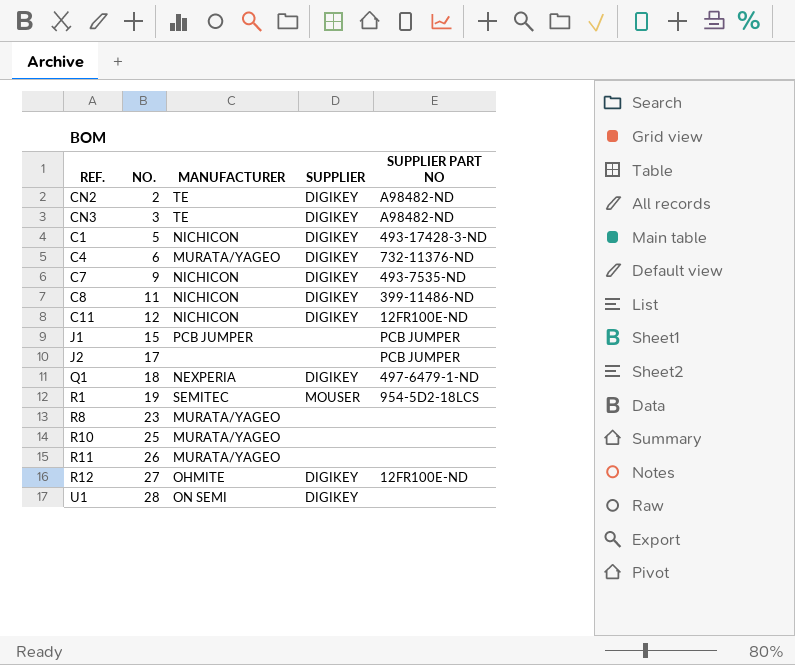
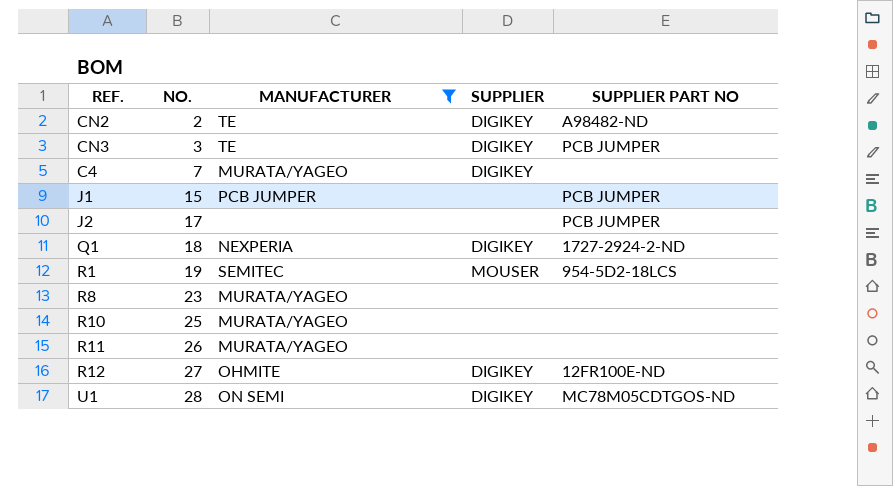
filter: none -> MANUFACTURER != NICHICON
CN3 | SUPPLIER PART NO: A98482-ND -> PCB JUMPER
C4 | NO.: 6 -> 7
C4 | SUPPLIER PART NO: 732-11376-ND -> none
Q1 | SUPPLIER PART NO: 497-6479-1-ND -> 1727-2924-2-ND
U1 | SUPPLIER PART NO: none -> MC78M05CDTGOS-ND

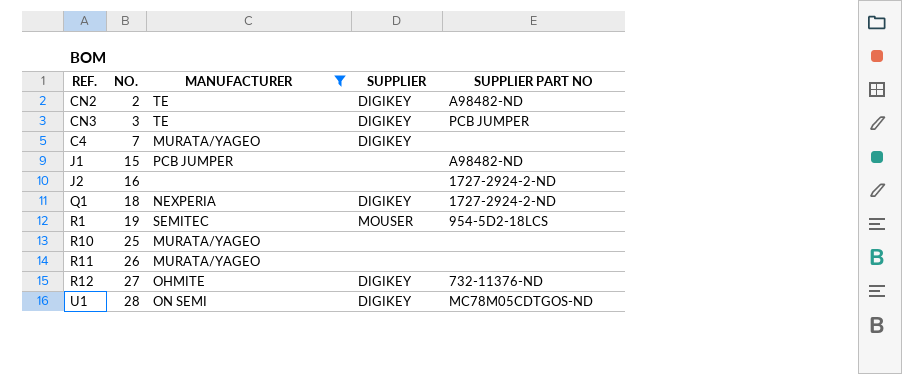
row R8: 23 | MURATA/YAGEO | none | none -> none
J1 | SUPPLIER PART NO: PCB JUMPER -> A98482-ND
J2 | NO.: 17 -> 16
J2 | SUPPLIER PART NO: PCB JUMPER -> 1727-2924-2-ND
R12 | SUPPLIER PART NO: 12FR100E-ND -> 732-11376-ND

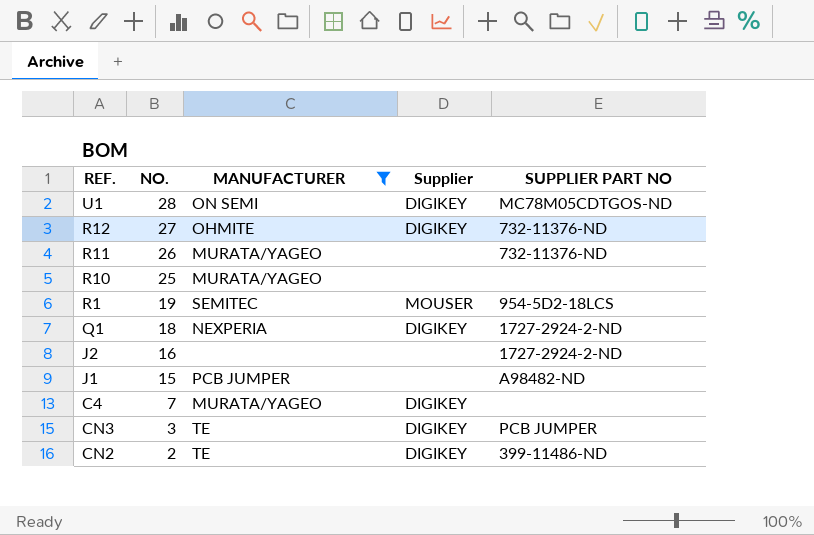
row order: NO. ascending -> NO. descending
column name: SUPPLIER -> Supplier
R11 | SUPPLIER PART NO: none -> 732-11376-ND
CN2 | SUPPLIER PART NO: A98482-ND -> 399-11486-ND

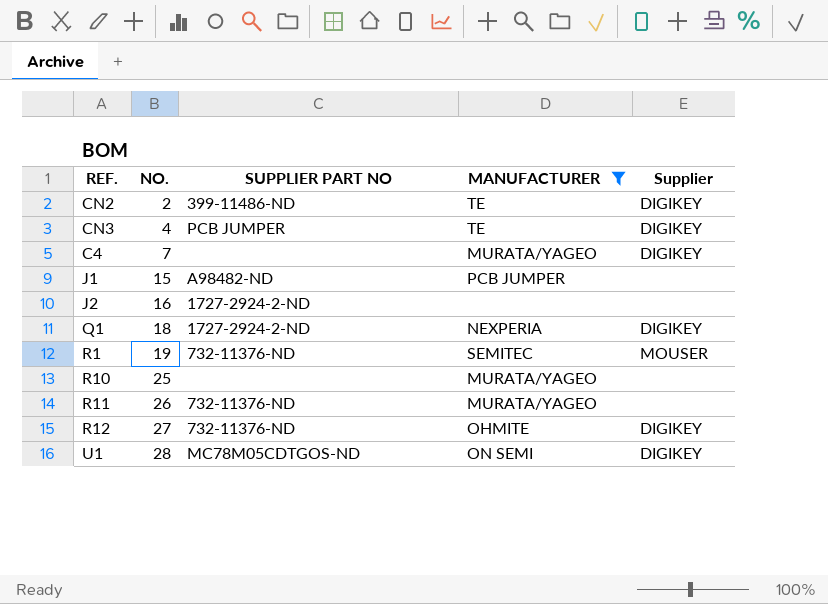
row order: NO. descending -> NO. ascending
column SUPPLIER PART NO | position: 5 -> 3
CN3 | NO.: 3 -> 4
R1 | SUPPLIER PART NO: 954-5D2-18LCS -> 732-11376-ND

